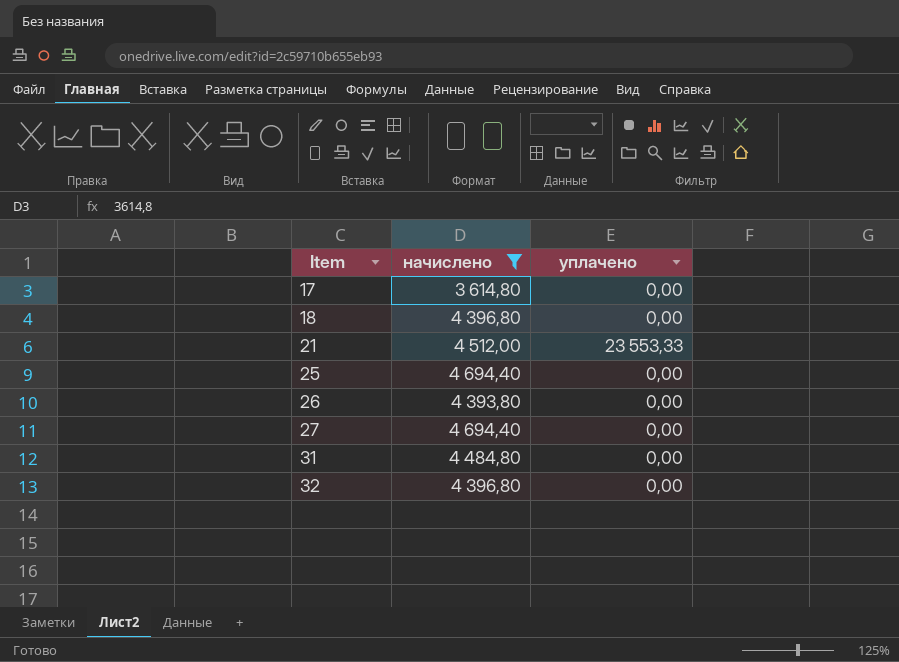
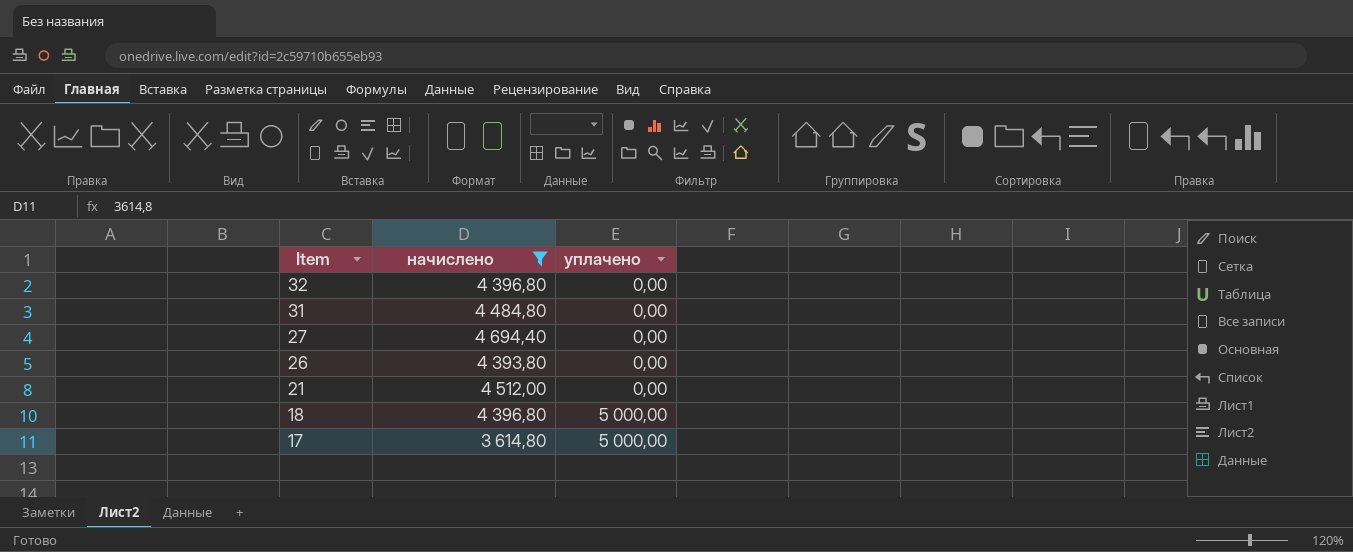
row order: Item ascending -> Item descending
row 25: 4 694,40 | 0,00 -> none
21 | уплачено: 23 553,33 -> 0,00
18 | уплачено: 0,00 -> 5 000,00
17 | уплачено: 0,00 -> 5 000,00

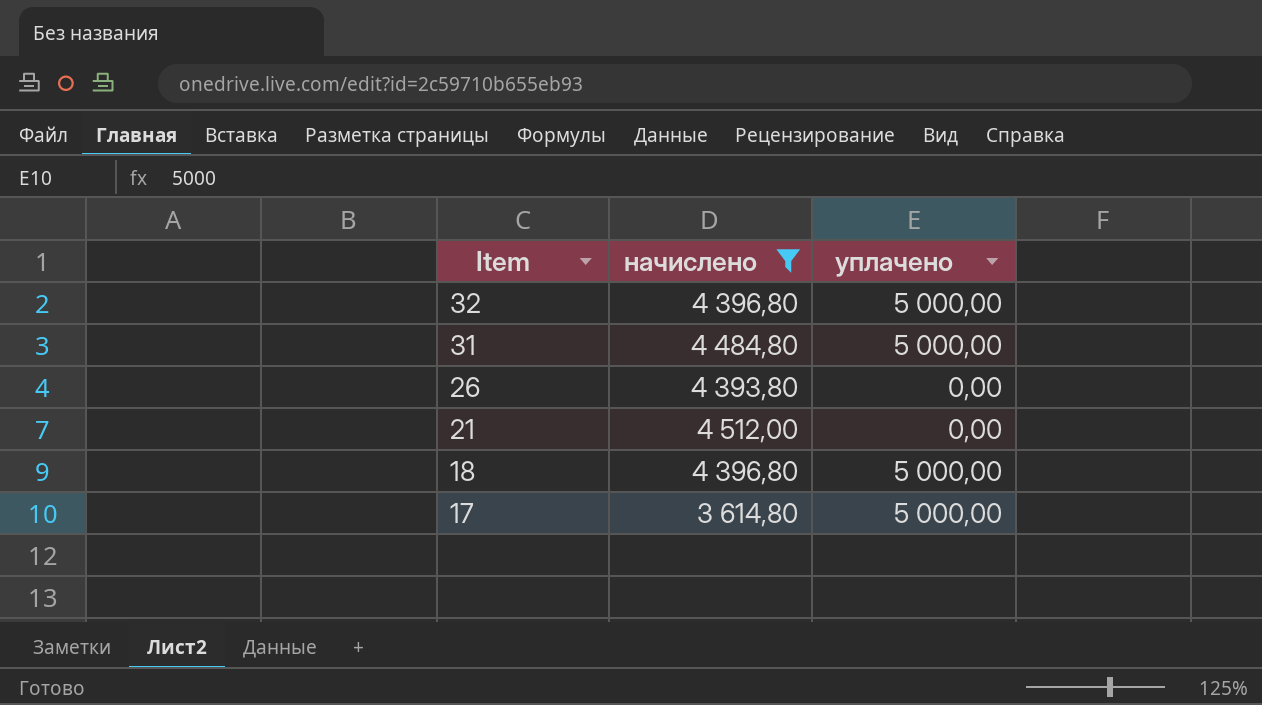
row 27: 4 694,40 | 0,00 -> none
32 | уплачено: 0,00 -> 5 000,00
31 | уплачено: 0,00 -> 5 000,00

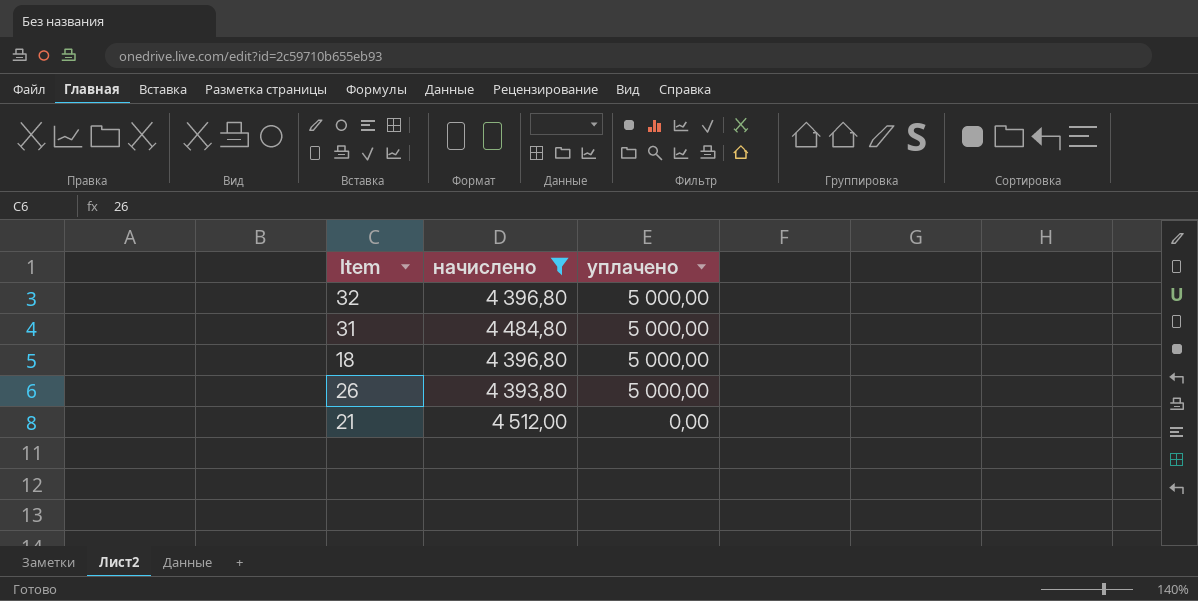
row order: Item descending -> уплачено descending
row 17: 3 614,80 | 5 000,00 -> none
26 | уплачено: 0,00 -> 5 000,00

